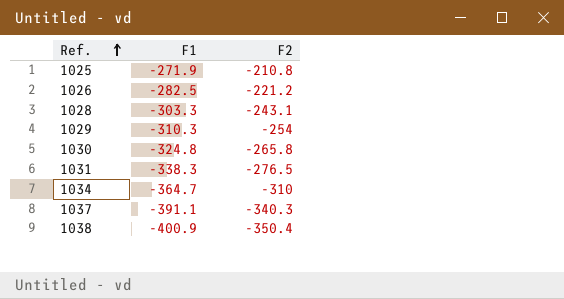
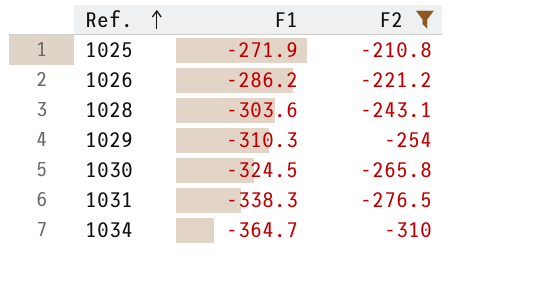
filter: none -> F2 >= -310
1026 | F1: -282.5 -> -286.2
1028 | F1: -303.3 -> -303.6
1030 | F1: -324.8 -> -324.5

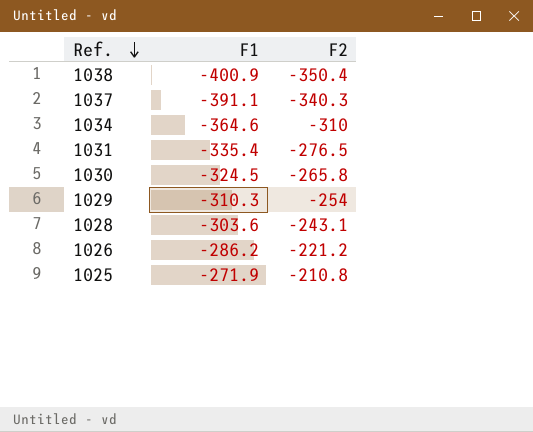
filter: F2 >= -310 -> none
row order: Ref. ascending -> Ref. descending
1034 | F1: -364.7 -> -364.6
1031 | F1: -338.3 -> -335.4

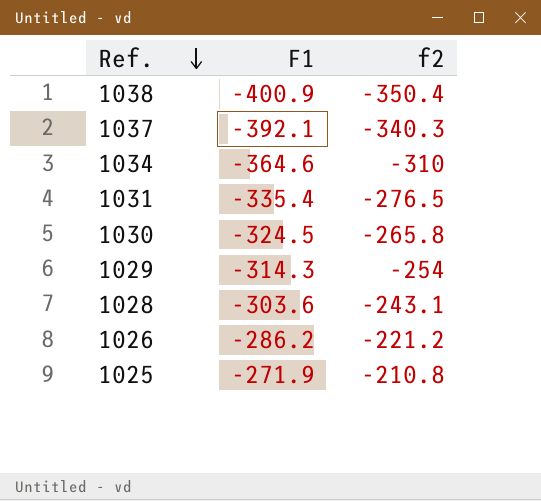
column name: F2 -> f2
1037 | F1: -391.1 -> -392.1
1029 | F1: -310.3 -> -314.3

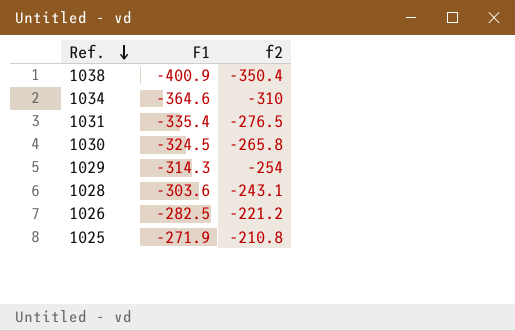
row 1037: -392.1 | -340.3 -> none
1026 | F1: -286.2 -> -282.5

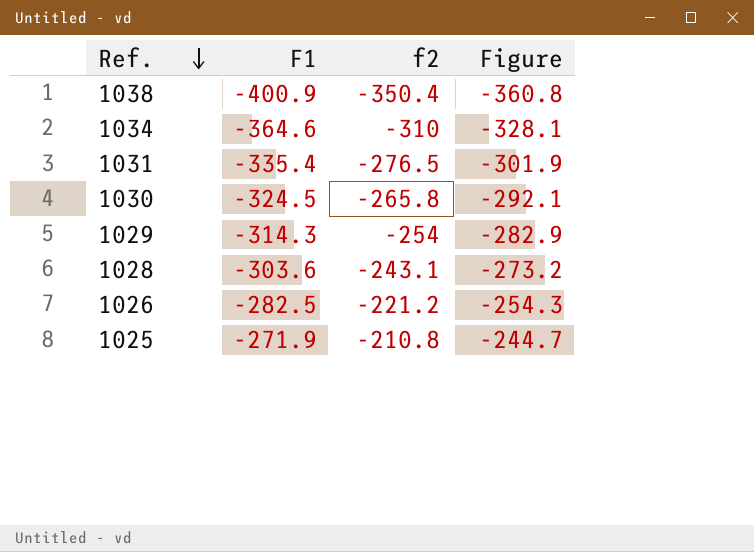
column Figure | formula: none -> [F1] * 0.9

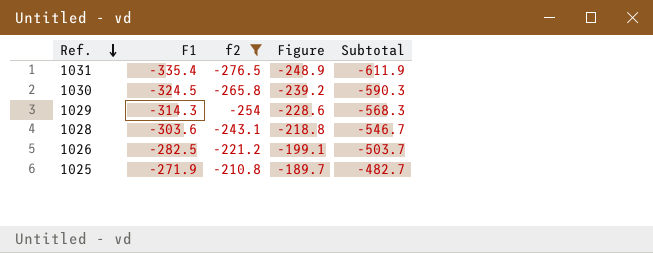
filter: none -> f2 >= -276.5
column Figure | formula: [F1] * 0.9 -> [f2] * 0.9
column Subtotal | formula: none -> [F1] + [f2]

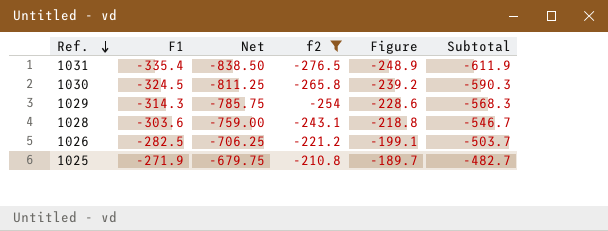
column Net | formula: none -> [F1] * 2.5

